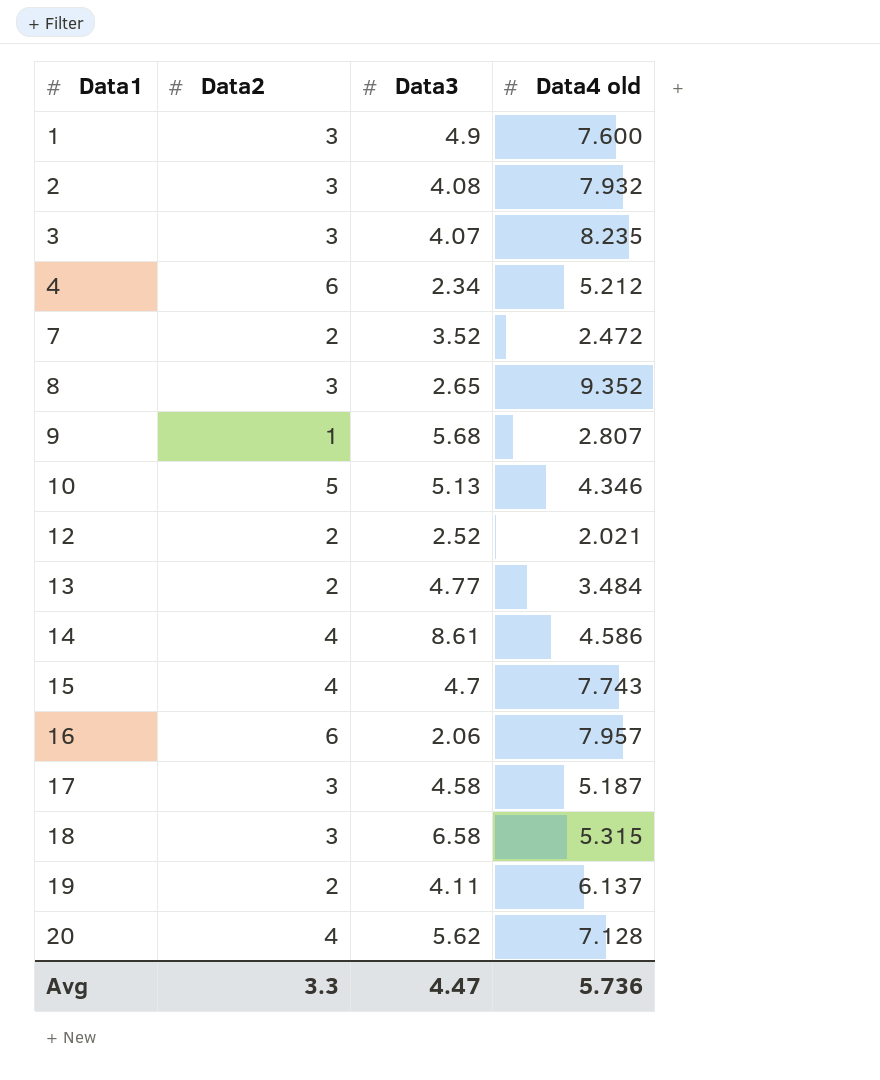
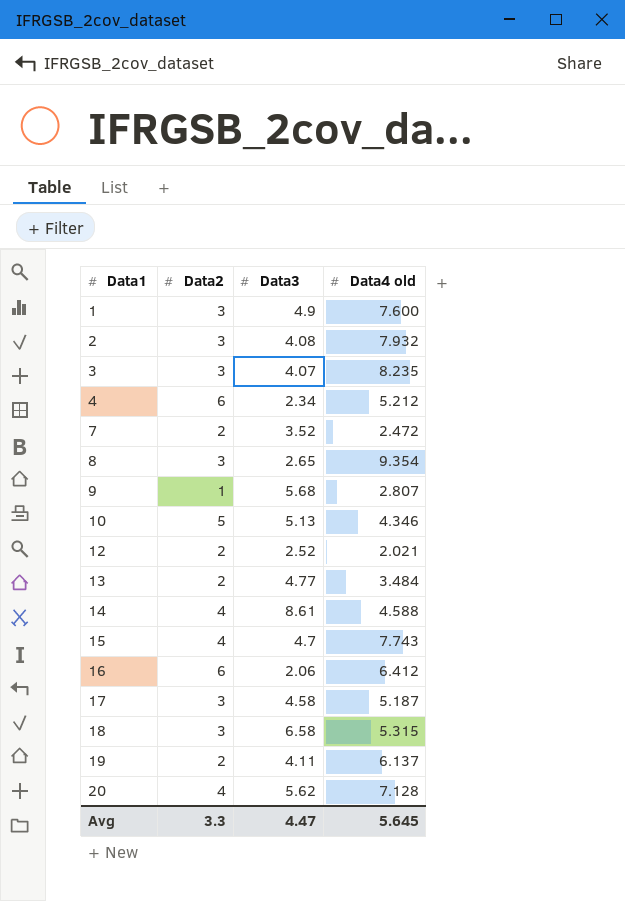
8 | Data4 old: 9.352 -> 9.354
14 | Data4 old: 4.586 -> 4.588
16 | Data4 old: 7.957 -> 6.412
Avg | Data4 old: 5.736 -> 5.645

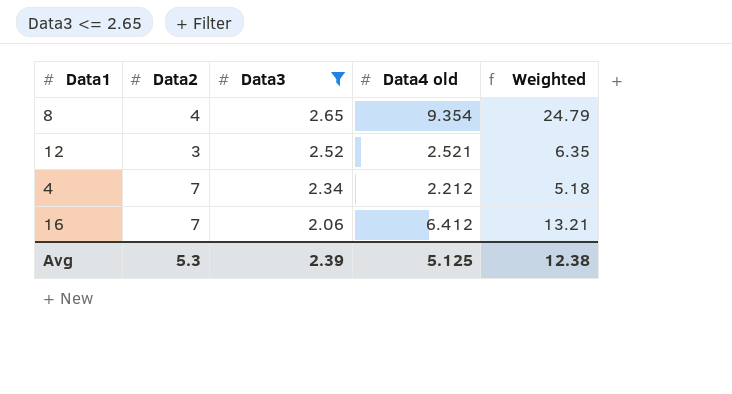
filter: none -> Data3 <= 2.65
row order: Data1 ascending -> Data3 descending
column Weighted | formula: none -> [Data3] * [Data4 old]
8 | Data2: 3 -> 4
12 | Data2: 2 -> 3
12 | Data4 old: 2.021 -> 2.521
4 | Data2: 6 -> 7
4 | Data4 old: 5.212 -> 2.212
16 | Data2: 6 -> 7
Avg | Data2: 3.3 -> 5.3
Avg | Data3: 4.47 -> 2.39
Avg | Data4 old: 5.645 -> 5.125

